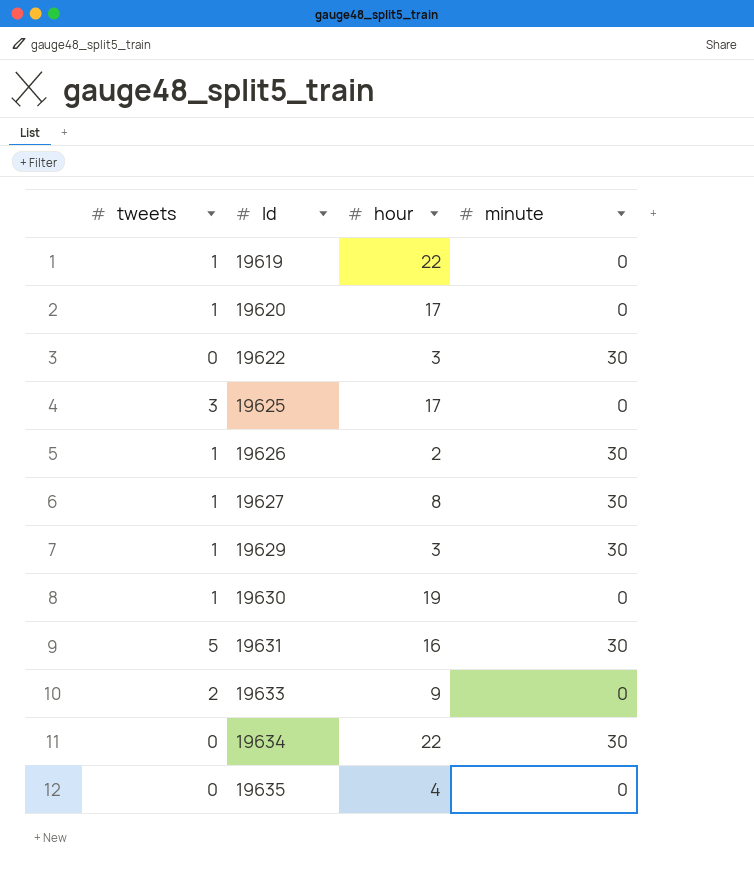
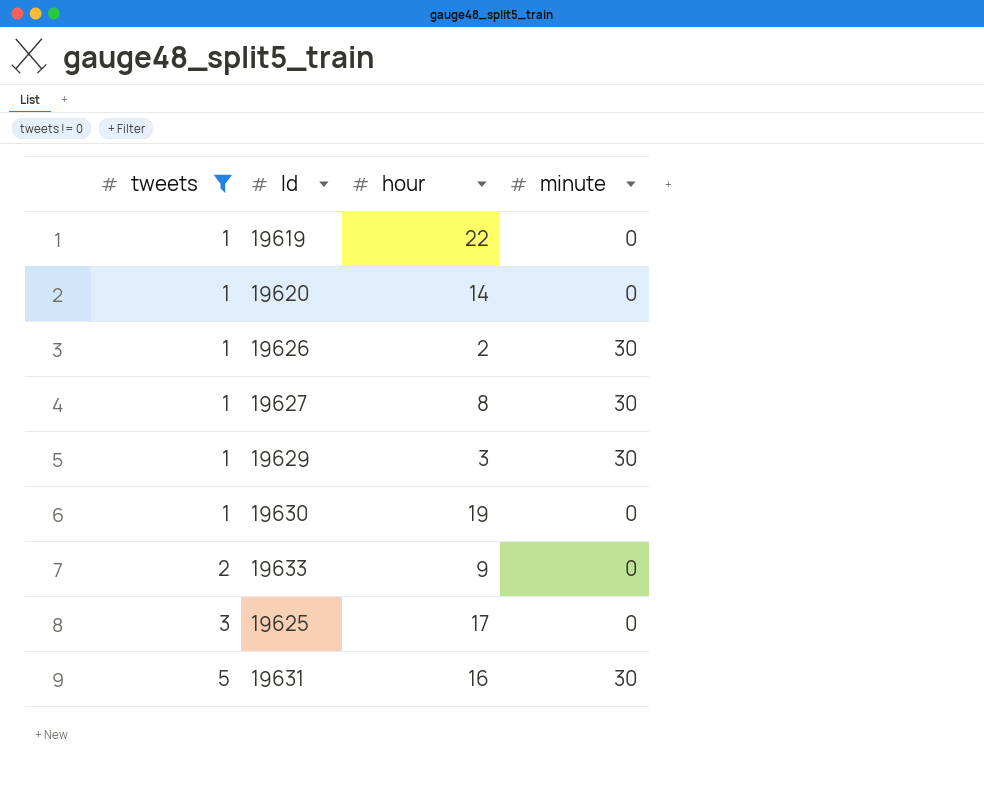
filter: none -> tweets != 0
row order: Id ascending -> tweets ascending
19620 | hour: 17 -> 14

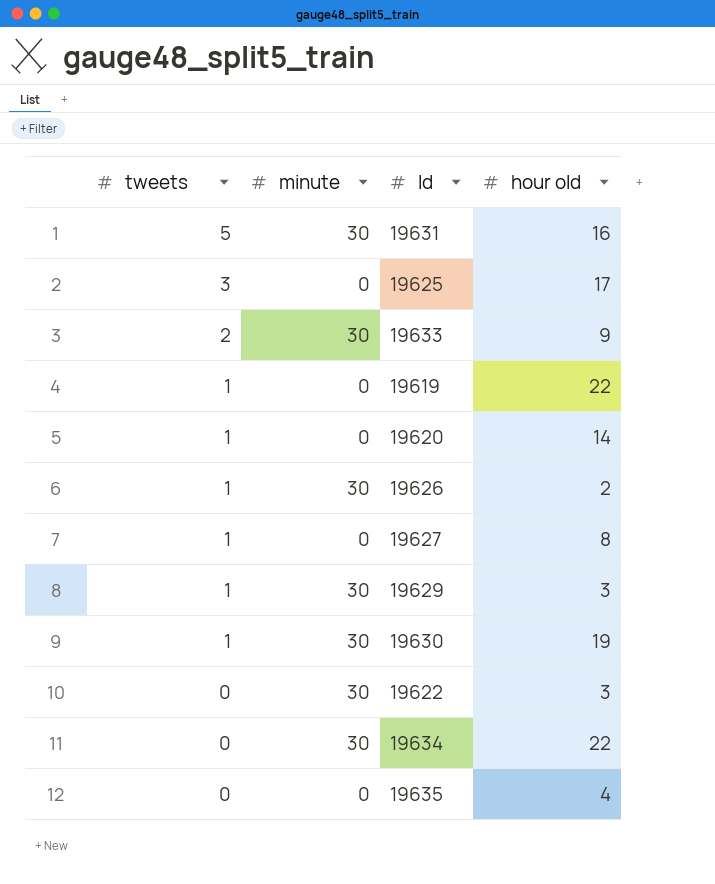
filter: tweets != 0 -> none
row order: tweets ascending -> tweets descending
column minute | position: 4 -> 2
column name: hour -> hour old
19633 | minute: 0 -> 30
19627 | minute: 30 -> 0
19630 | minute: 0 -> 30

